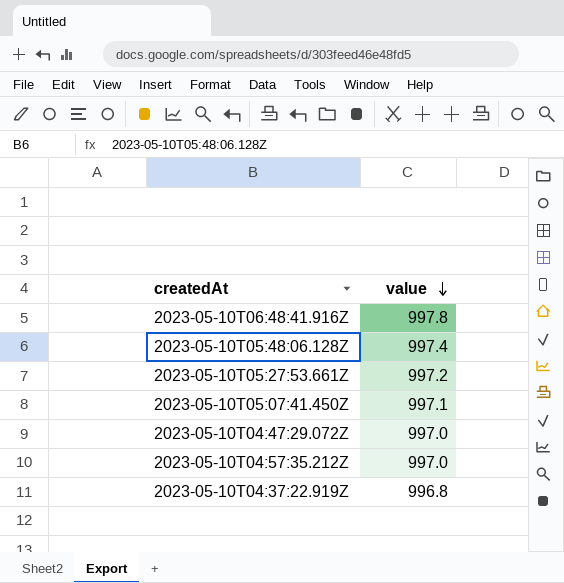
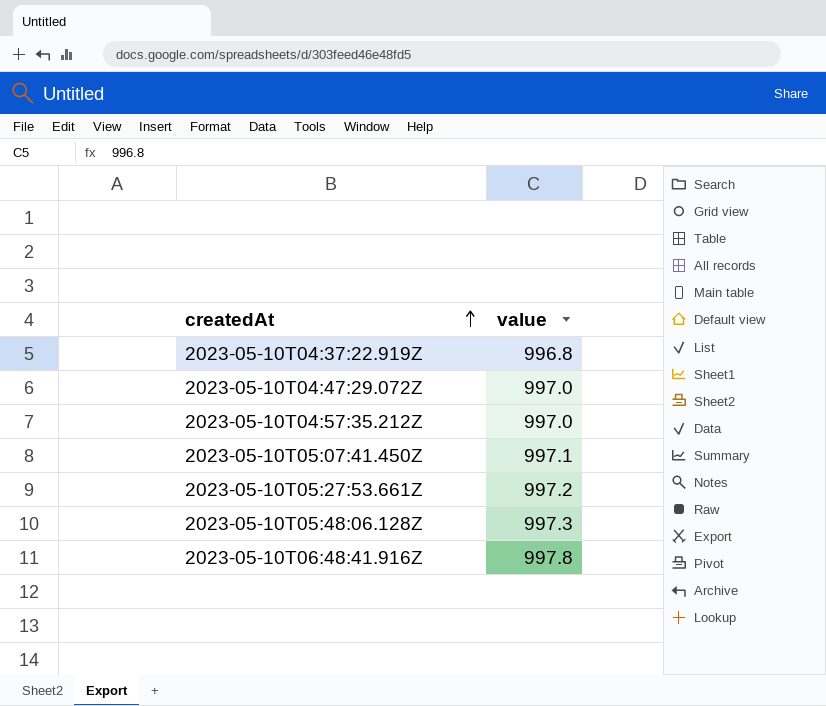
row order: value descending -> createdAt ascending
2023-05-10T05:48:06.128Z | value: 997.4 -> 997.3

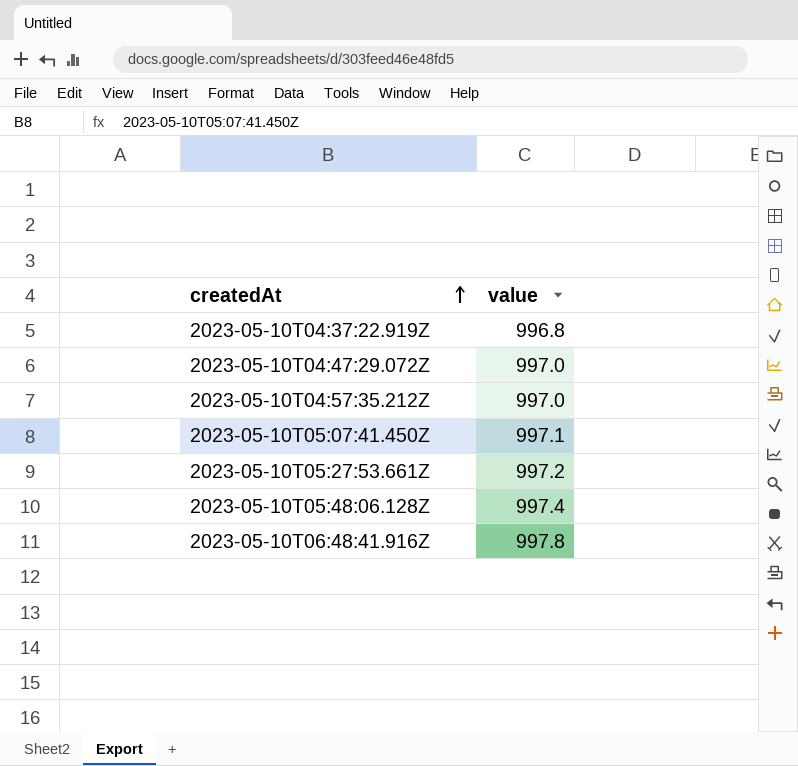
2023-05-10T05:48:06.128Z | value: 997.3 -> 997.4

